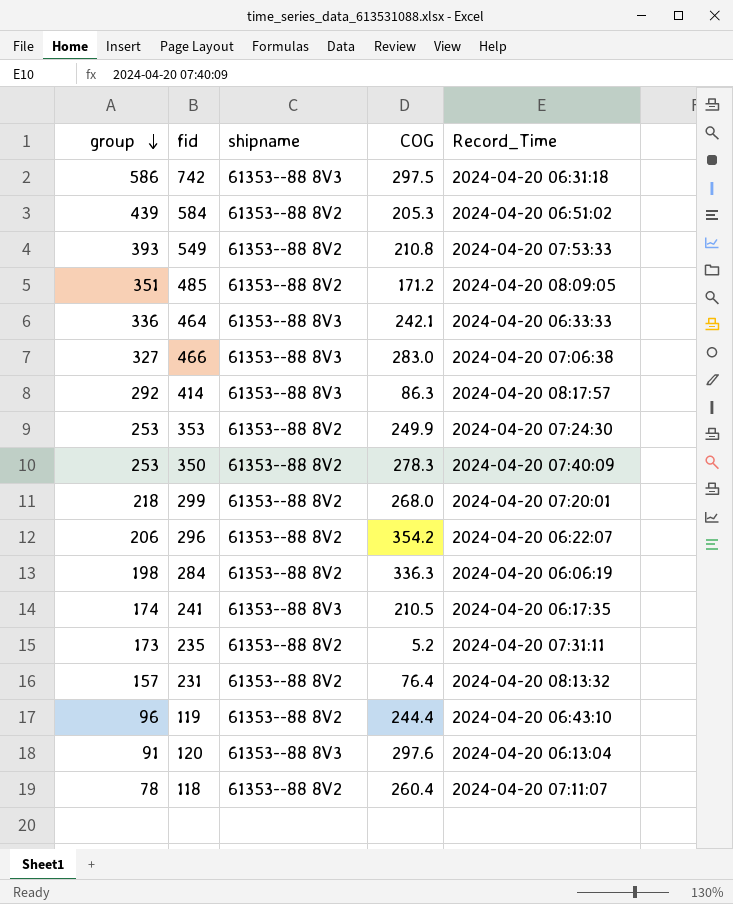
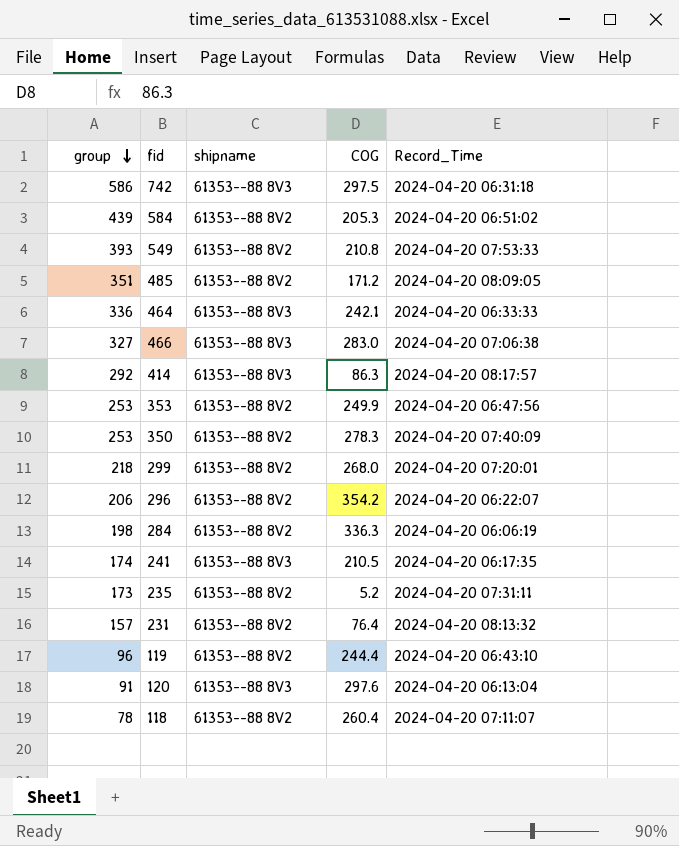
353 | Record_Time: 2024-04-20 07:24:30 -> 2024-04-20 06:47:56

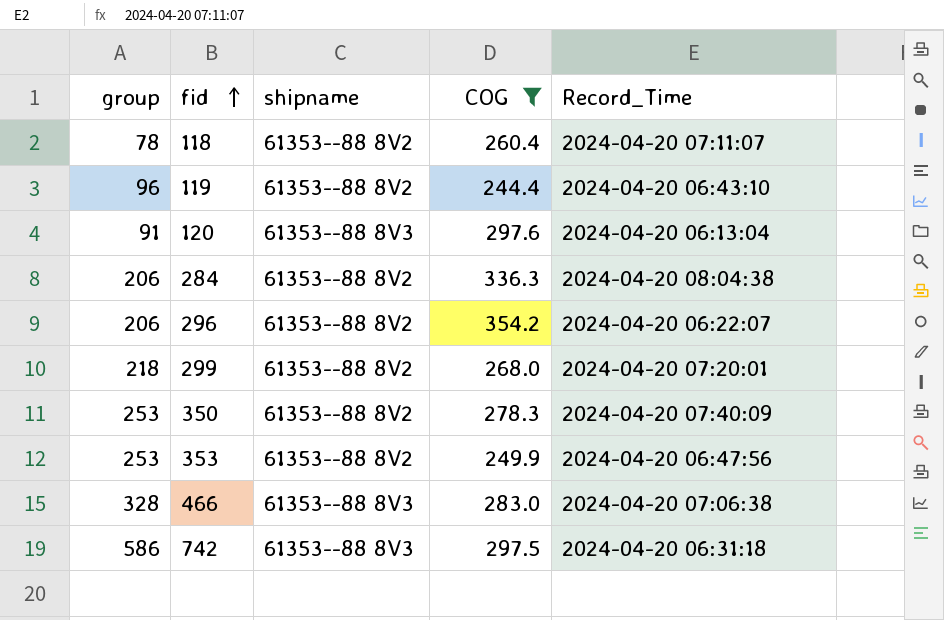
filter: none -> COG >= 244.4
row order: group descending -> fid ascending
284 | group: 198 -> 206
284 | Record_Time: 2024-04-20 06:06:19 -> 2024-04-20 08:04:38
466 | group: 327 -> 328

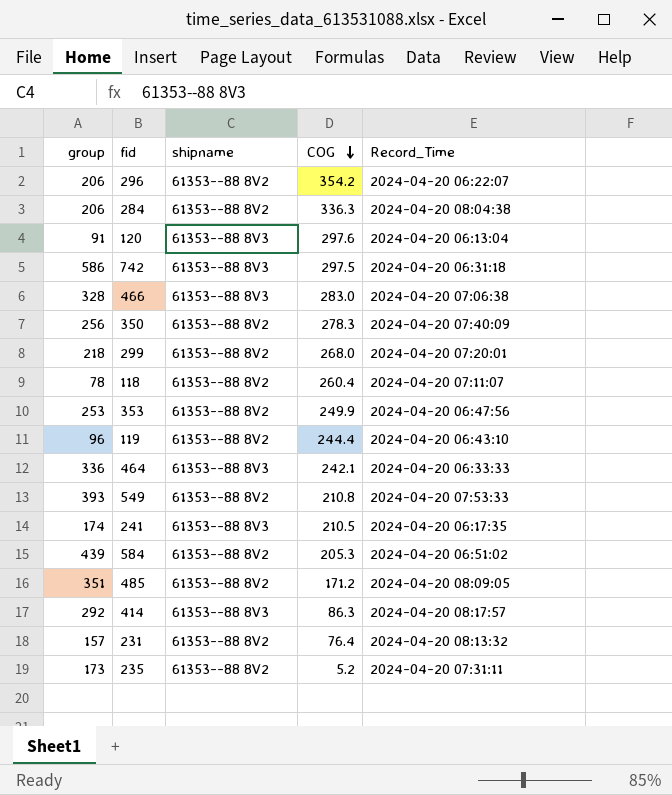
filter: COG >= 244.4 -> none
row order: fid ascending -> COG descending
350 | group: 253 -> 256

